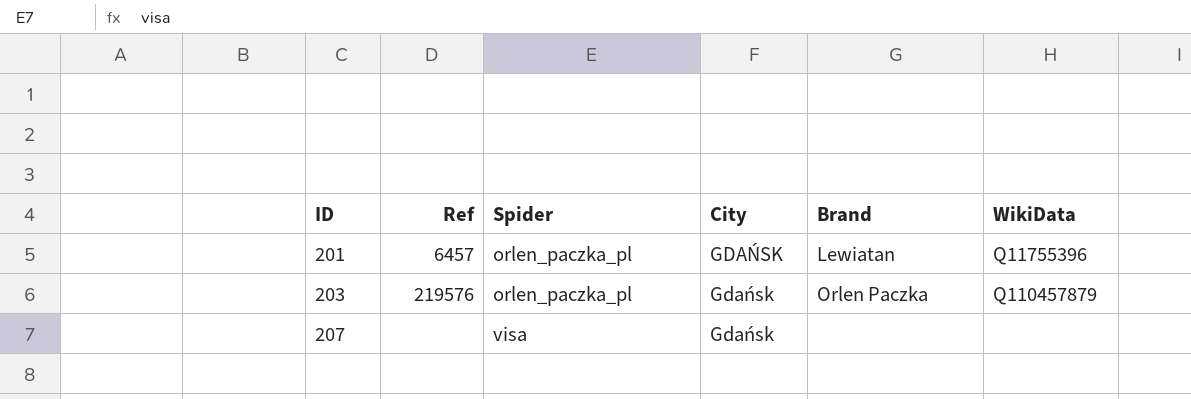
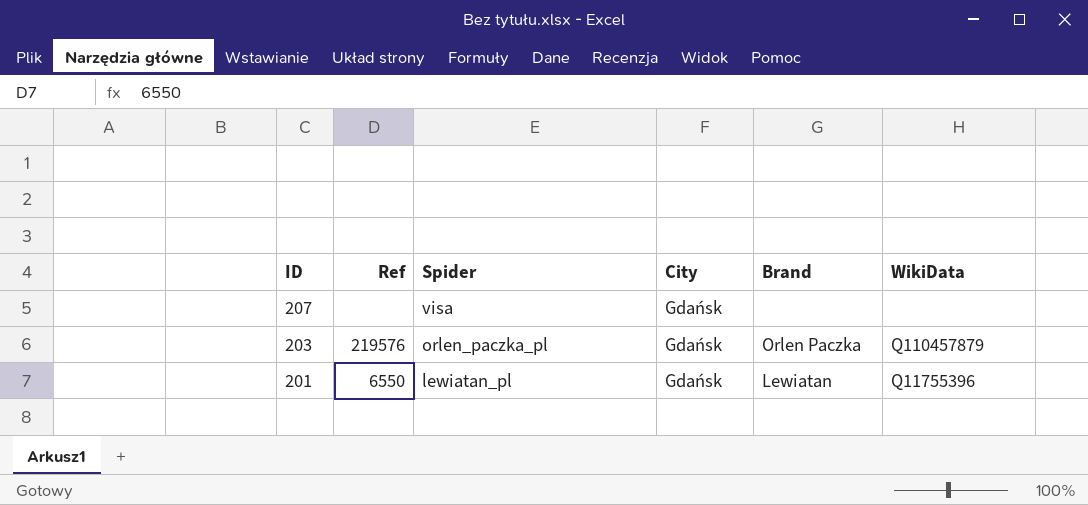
row order: ID ascending -> ID descending
201 | Ref: 6457 -> 6550
201 | Spider: orlen_paczka_pl -> lewiatan_pl
201 | City: GDAŃSK -> Gdańsk

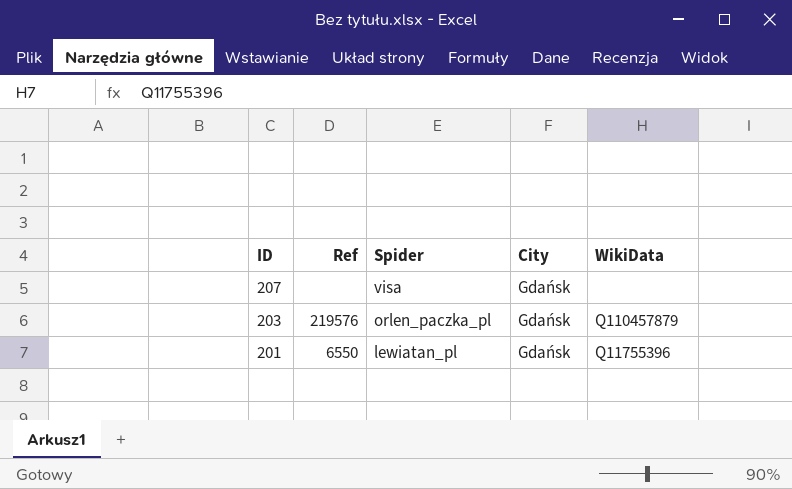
column Brand | position: 5 -> none

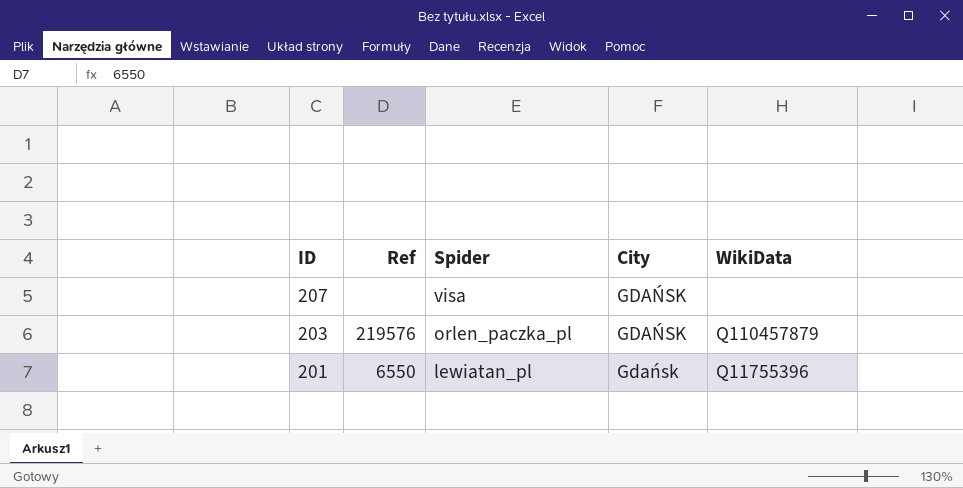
207 | City: Gdańsk -> GDAŃSK
203 | City: Gdańsk -> GDAŃSK

